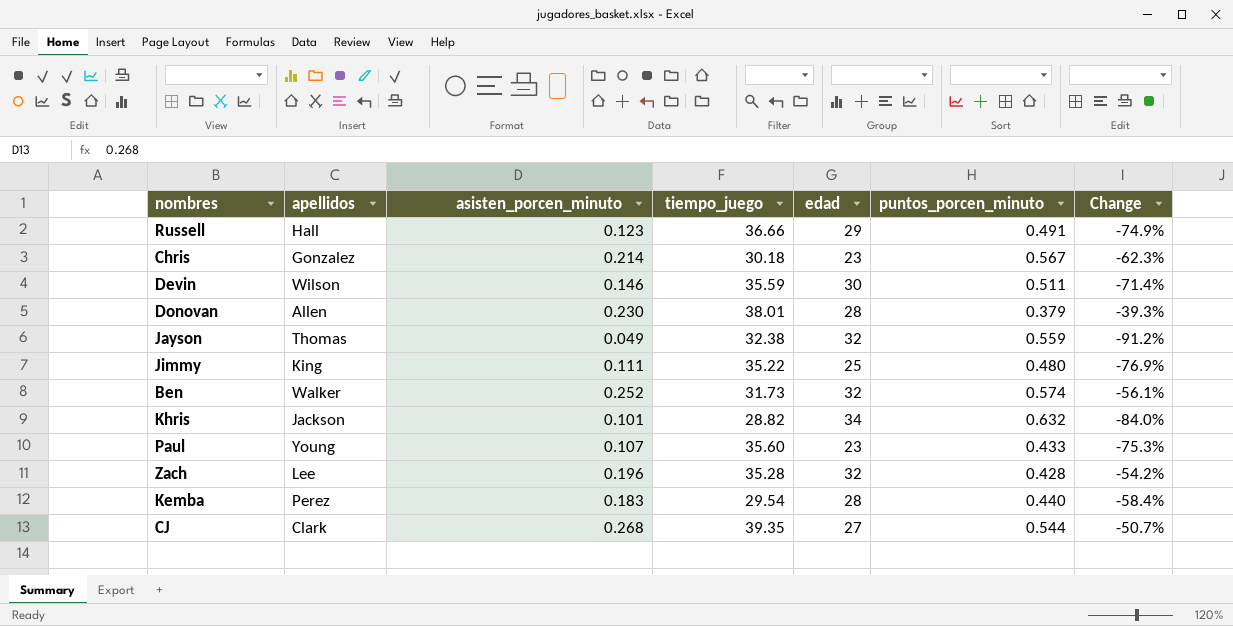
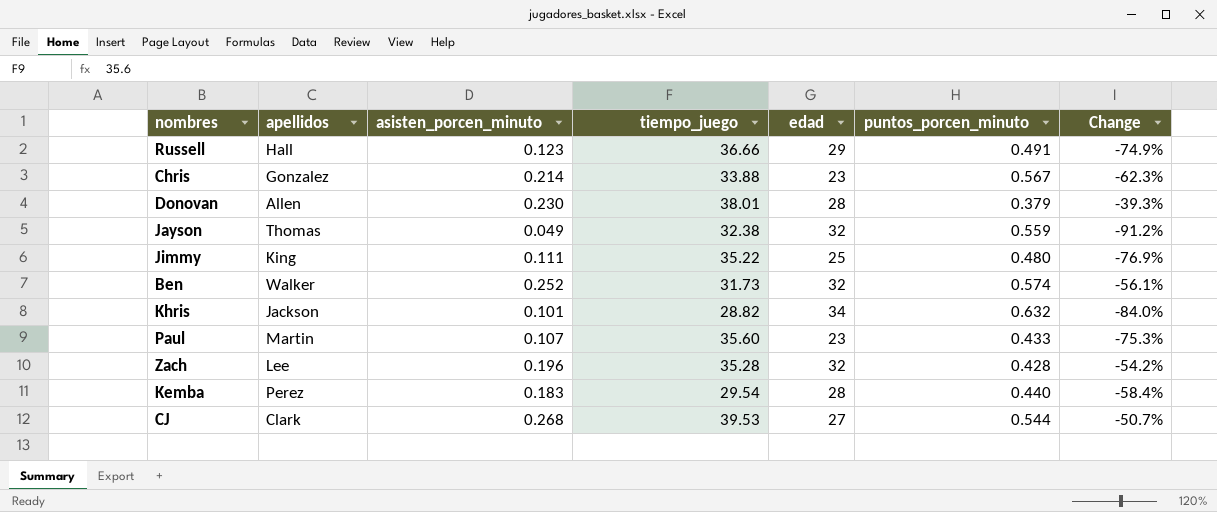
row Devin: Wilson | 0.146 | 35.59 | 30 | 0.511 | -71.4% -> none
Chris | tiempo_juego: 30.18 -> 33.88
Paul | apellidos: Young -> Martin
CJ | tiempo_juego: 39.35 -> 39.53

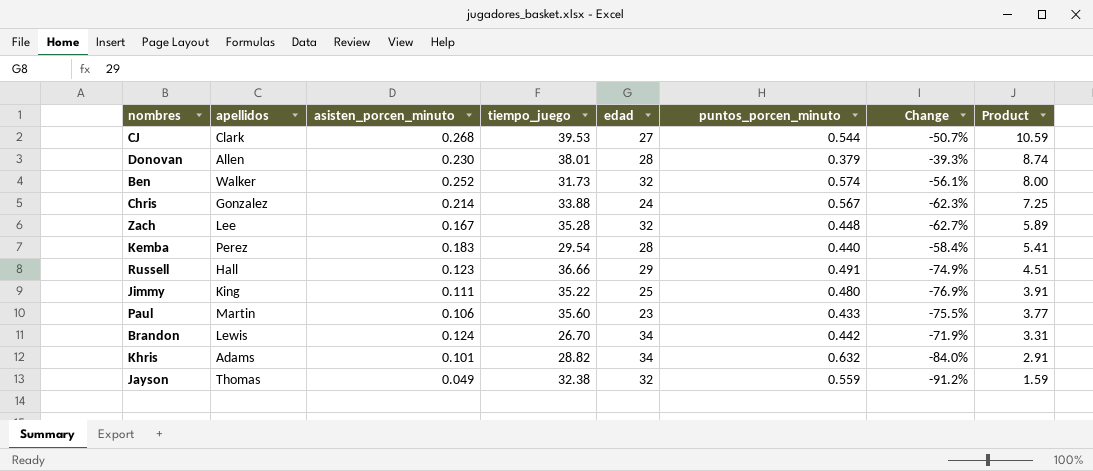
row order: none -> Product descending
column Product | formula: none -> [asisten_porcen_minuto] * [tiempo_juego]
Chris | edad: 23 -> 24
Zach | asisten_porcen_minuto: 0.196 -> 0.167
Zach | puntos_porcen_minuto: 0.428 -> 0.448
Zach | Change: -54.2% -> -62.7%
Paul | asisten_porcen_minuto: 0.107 -> 0.106
Paul | Change: -75.3% -> -75.5%
row Brandon: none -> Lewis | 0.124 | 26.70 | 34 | 0.442 | -71.9% | 3.31
Khris | apellidos: Jackson -> Adams

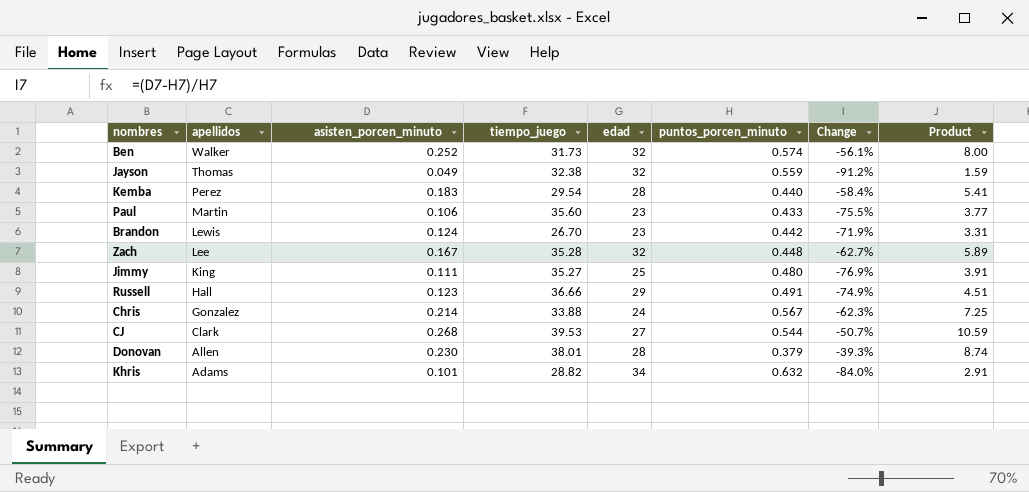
row order: Product descending -> apellidos descending
Brandon | edad: 34 -> 23
Jimmy | tiempo_juego: 35.22 -> 35.27

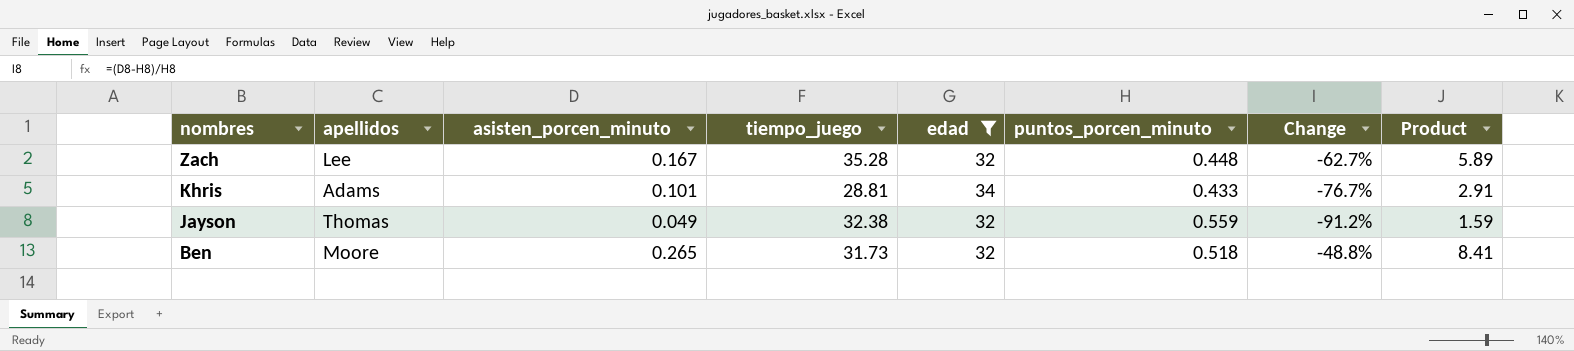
filter: none -> edad >= 32
row order: apellidos descending -> nombres descending
Khris | tiempo_juego: 28.82 -> 28.81
Khris | puntos_porcen_minuto: 0.632 -> 0.433
Khris | Change: -84.0% -> -76.7%
Ben | apellidos: Walker -> Moore
Ben | asisten_porcen_minuto: 0.252 -> 0.265
Ben | puntos_porcen_minuto: 0.574 -> 0.518
Ben | Change: -56.1% -> -48.8%
Ben | Product: 8.00 -> 8.41

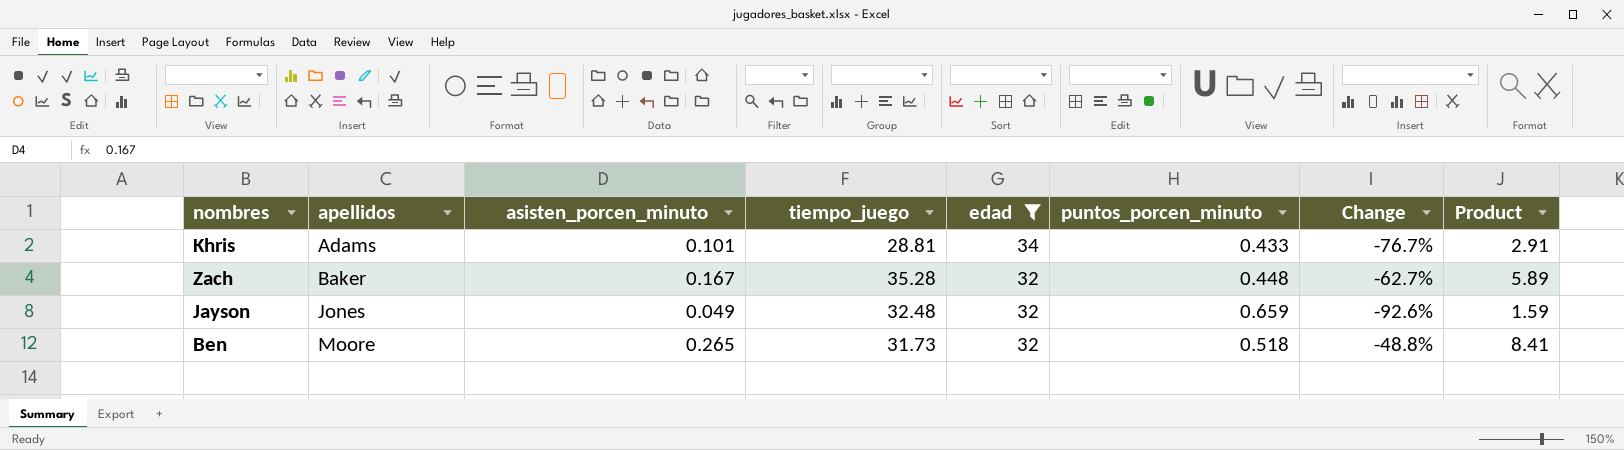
row order: nombres descending -> apellidos ascending
Zach | apellidos: Lee -> Baker
Jayson | apellidos: Thomas -> Jones
Jayson | tiempo_juego: 32.38 -> 32.48
Jayson | puntos_porcen_minuto: 0.559 -> 0.659
Jayson | Change: -91.2% -> -92.6%

